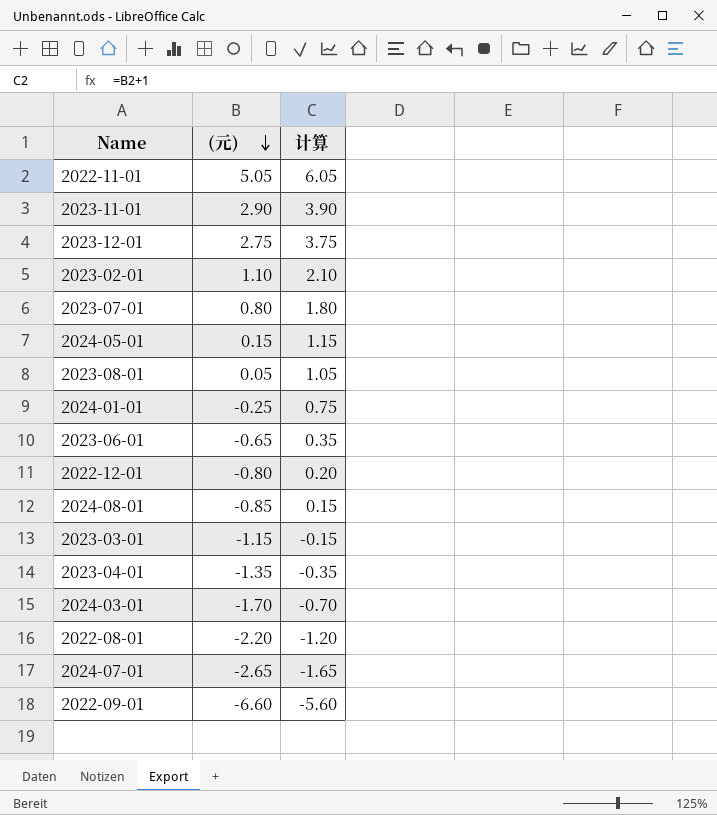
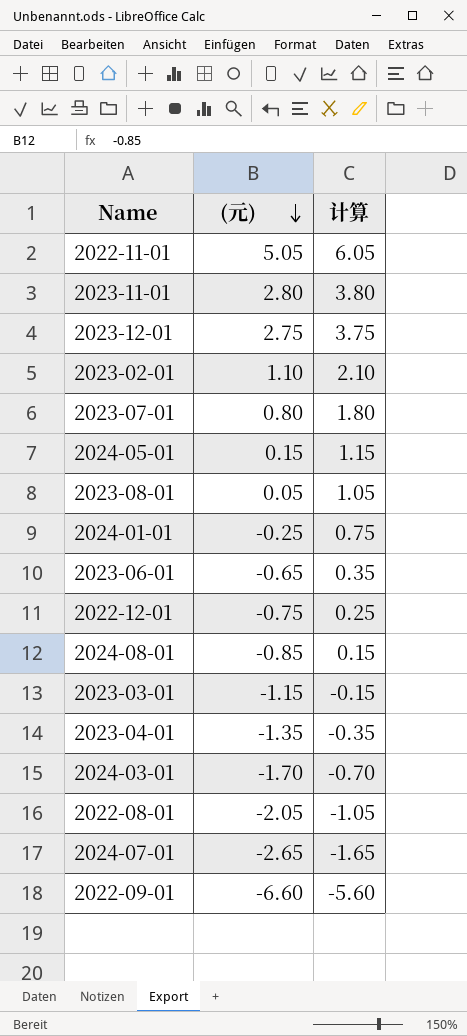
2023-11-01 | (元): 2.90 -> 2.80
2023-11-01 | 计算: 3.90 -> 3.80
2022-12-01 | (元): -0.80 -> -0.75
2022-12-01 | 计算: 0.20 -> 0.25
2022-08-01 | (元): -2.20 -> -2.05
2022-08-01 | 计算: -1.20 -> -1.05

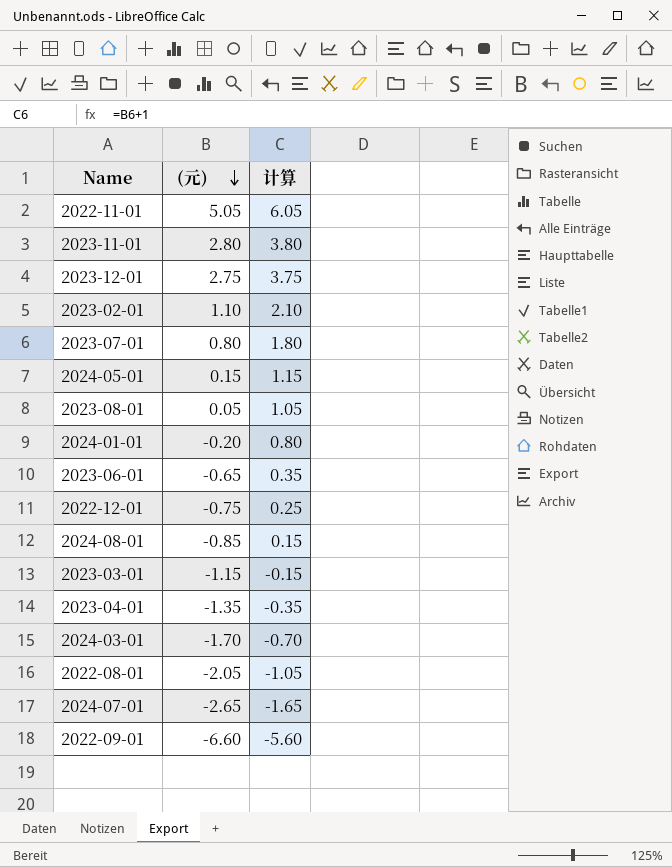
2024-01-01 | (元): -0.25 -> -0.20
2024-01-01 | 计算: 0.75 -> 0.80

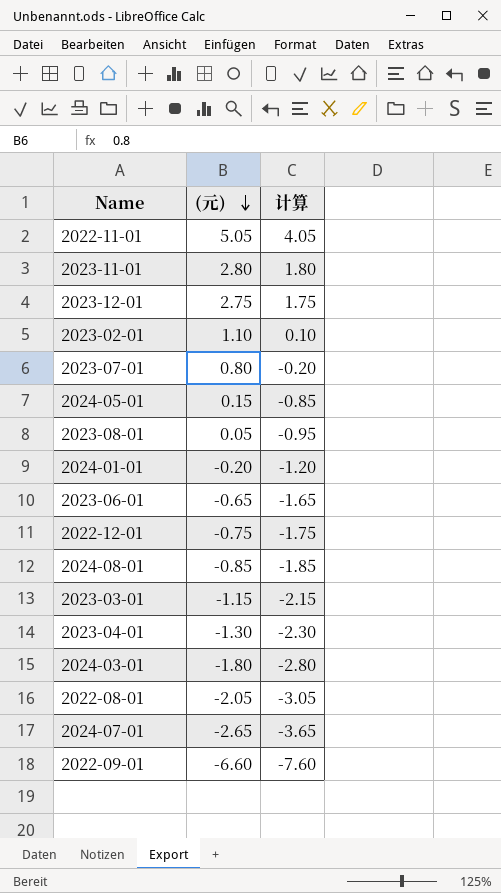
column 计算 | formula: [(元)] + 1 -> [(元)] - 1
2023-04-01 | (元): -1.35 -> -1.30
2024-03-01 | (元): -1.70 -> -1.80

